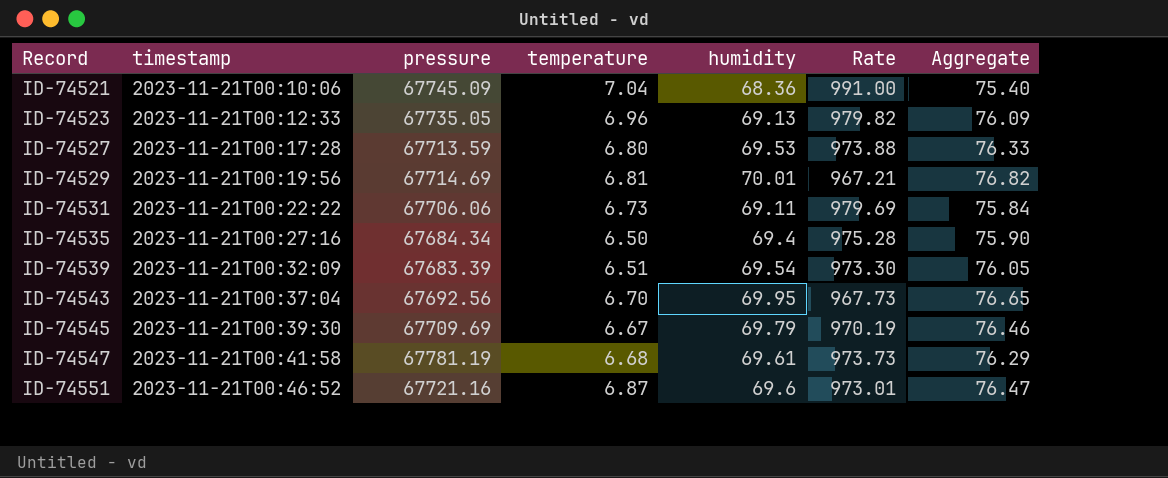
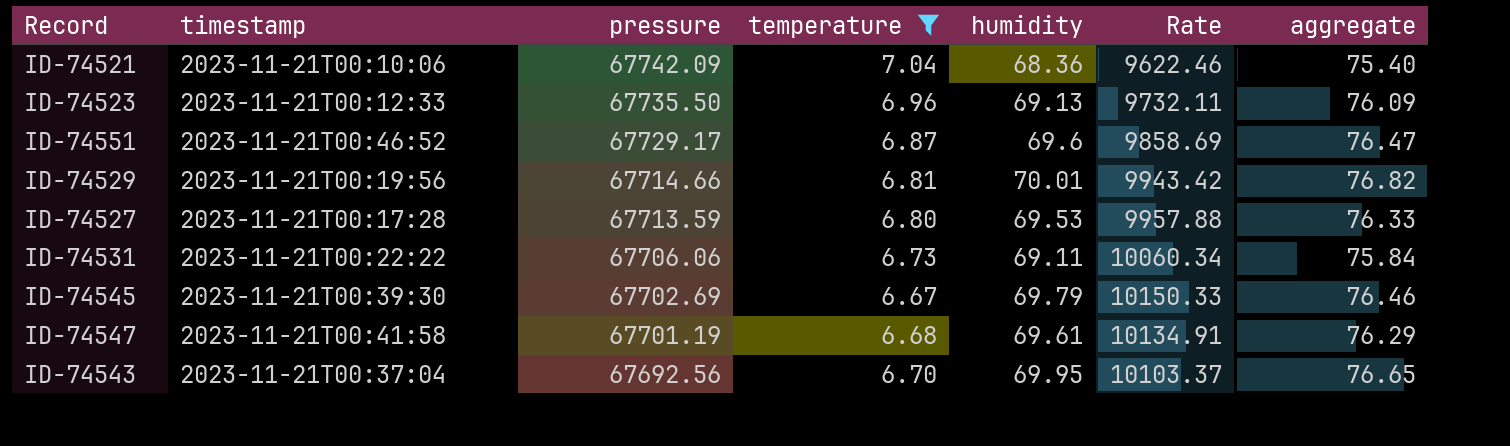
filter: none -> temperature >= 6.67
row order: Record ascending -> pressure descending
column Rate | formula: [pressure] / [humidity] -> [pressure] / [temperature]
column name: Aggregate -> aggregate
ID-74521 | pressure: 67745.09 -> 67742.09
ID-74523 | pressure: 67735.05 -> 67735.50
ID-74551 | pressure: 67721.16 -> 67729.17
ID-74529 | pressure: 67714.69 -> 67714.66
ID-74545 | pressure: 67709.69 -> 67702.69
ID-74547 | pressure: 67781.19 -> 67701.19

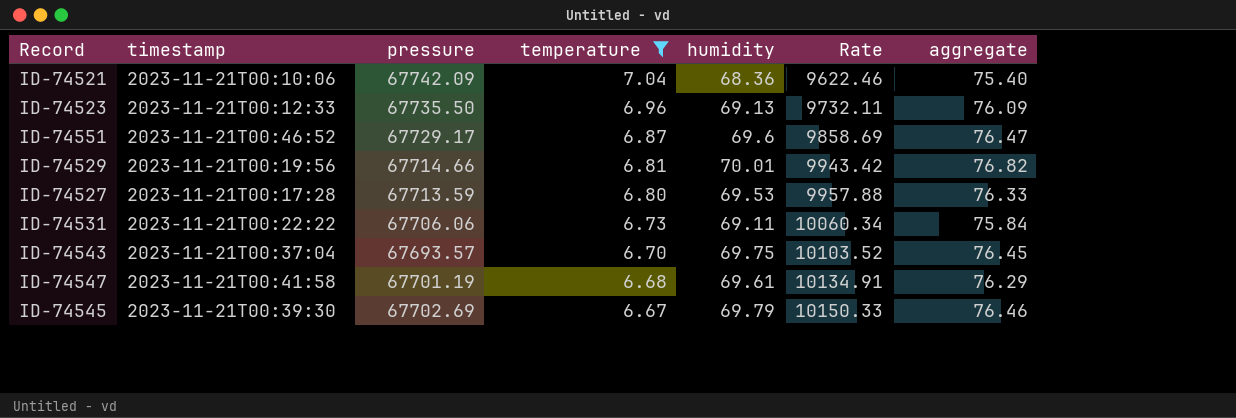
row order: pressure descending -> temperature descending
ID-74543 | pressure: 67692.56 -> 67693.57
ID-74543 | humidity: 69.95 -> 69.75
ID-74543 | Rate: 10103.37 -> 10103.52
ID-74543 | aggregate: 76.65 -> 76.45

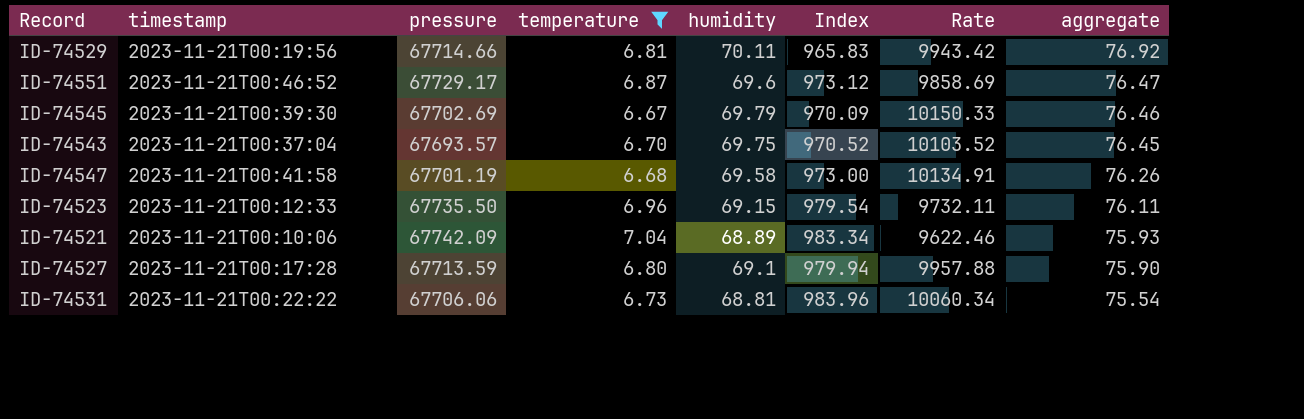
row order: temperature descending -> aggregate descending
column Index | formula: none -> [pressure] / [humidity]
ID-74529 | humidity: 70.01 -> 70.11
ID-74529 | aggregate: 76.82 -> 76.92
ID-74547 | humidity: 69.61 -> 69.58
ID-74547 | aggregate: 76.29 -> 76.26
ID-74523 | humidity: 69.13 -> 69.15
ID-74523 | aggregate: 76.09 -> 76.11
ID-74521 | humidity: 68.36 -> 68.89
ID-74521 | aggregate: 75.40 -> 75.93
ID-74527 | humidity: 69.53 -> 69.1
ID-74527 | aggregate: 76.33 -> 75.90
ID-74531 | humidity: 69.11 -> 68.81
ID-74531 | aggregate: 75.84 -> 75.54

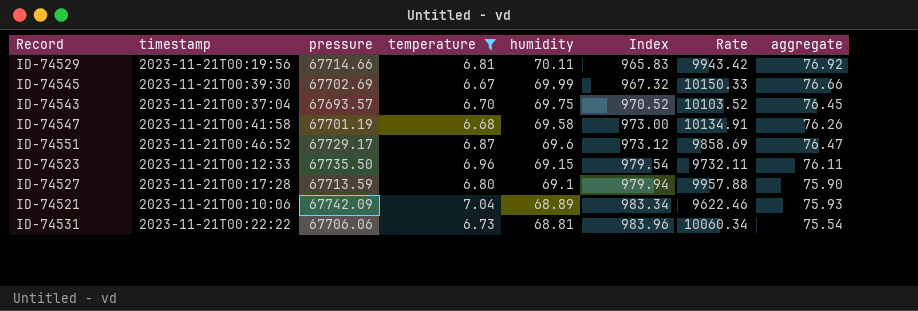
row order: aggregate descending -> Index ascending
ID-74545 | humidity: 69.79 -> 69.99
ID-74545 | Index: 970.09 -> 967.32
ID-74545 | aggregate: 76.46 -> 76.66

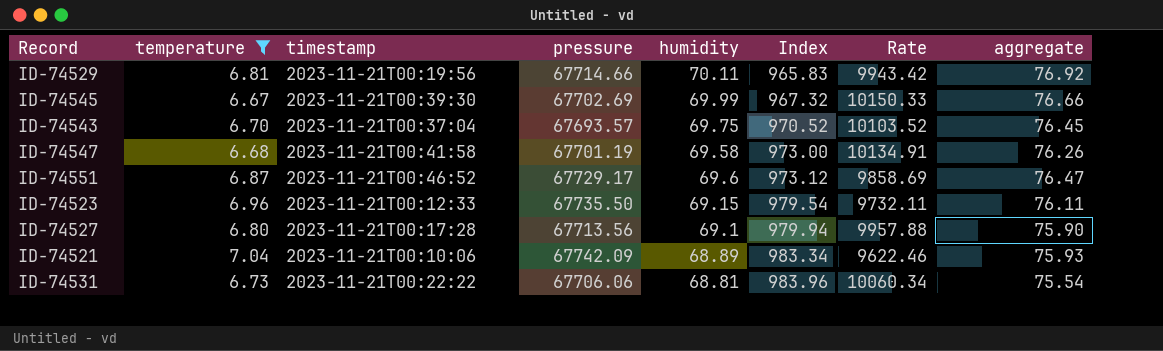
column temperature | position: 4 -> 2
ID-74527 | pressure: 67713.59 -> 67713.56

